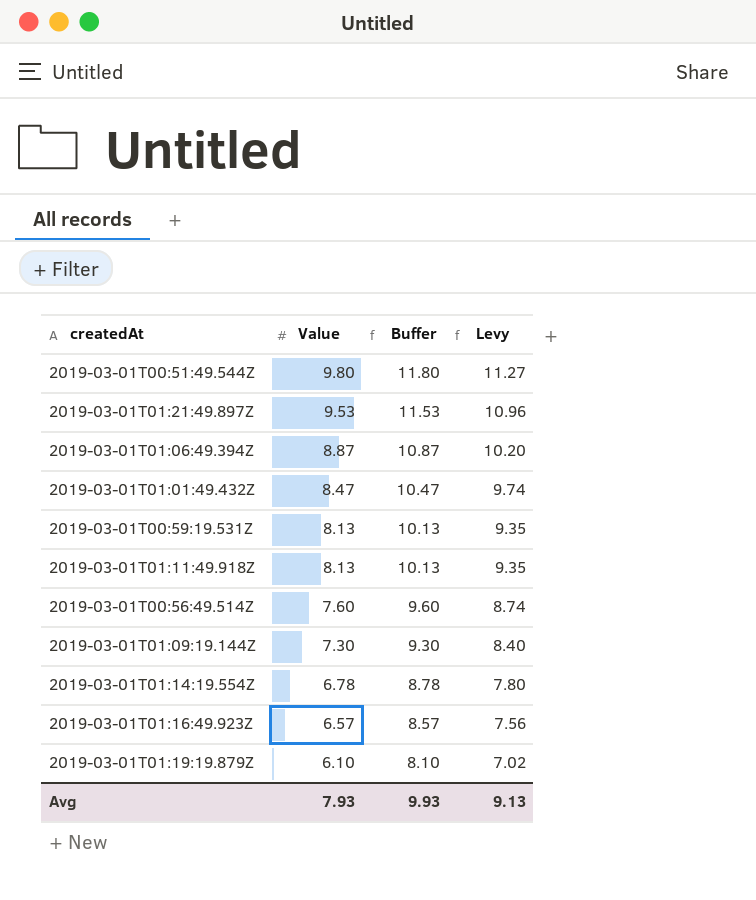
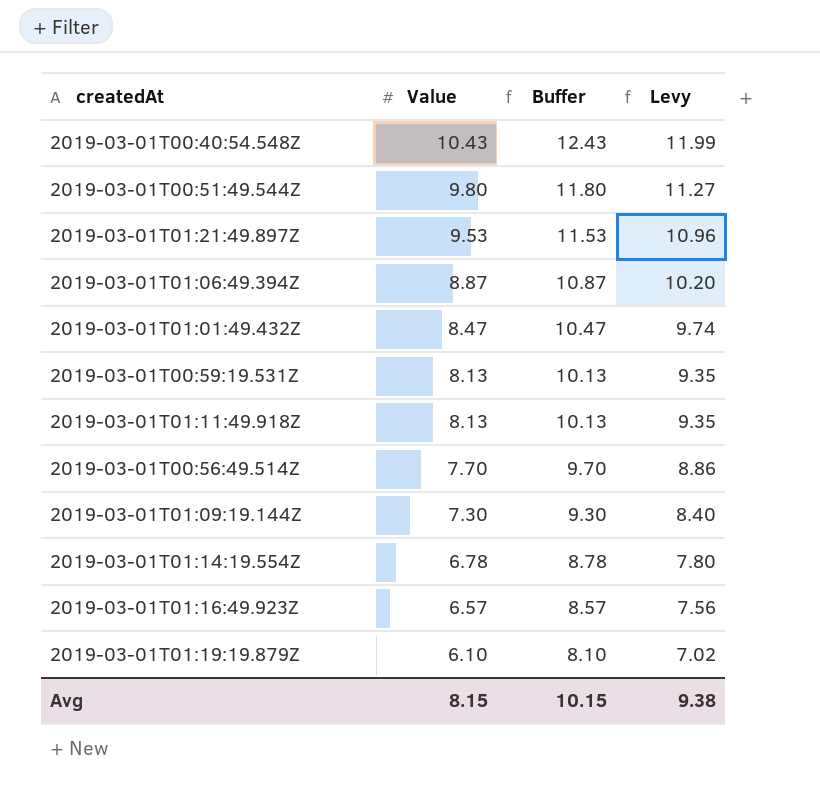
row 2019-03-01T00:40:54.548Z: none -> 10.43 | 12.43 | 11.99
2019-03-01T00:56:49.514Z | Value: 7.60 -> 7.70
2019-03-01T00:56:49.514Z | Buffer: 9.60 -> 9.70
2019-03-01T00:56:49.514Z | Levy: 8.74 -> 8.86
Avg | Value: 7.93 -> 8.15
Avg | Buffer: 9.93 -> 10.15
Avg | Levy: 9.13 -> 9.38

